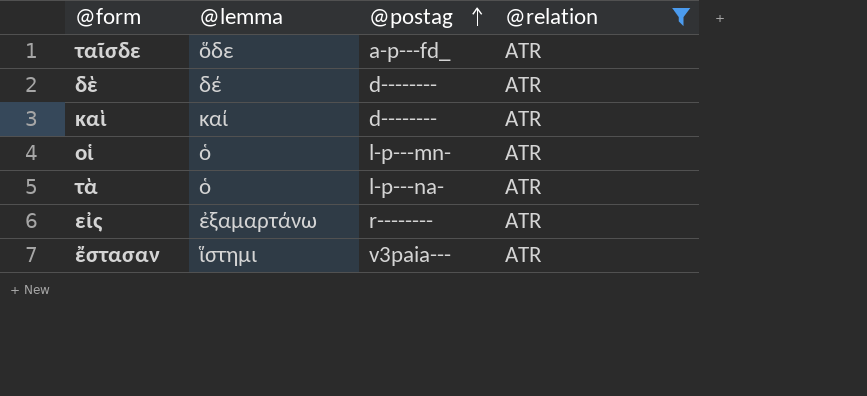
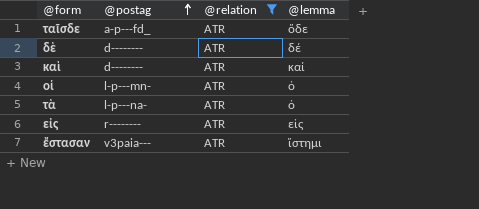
column @lemma | position: 2 -> 4
εἰς | @lemma: ἐξαμαρτάνω -> εἰς

